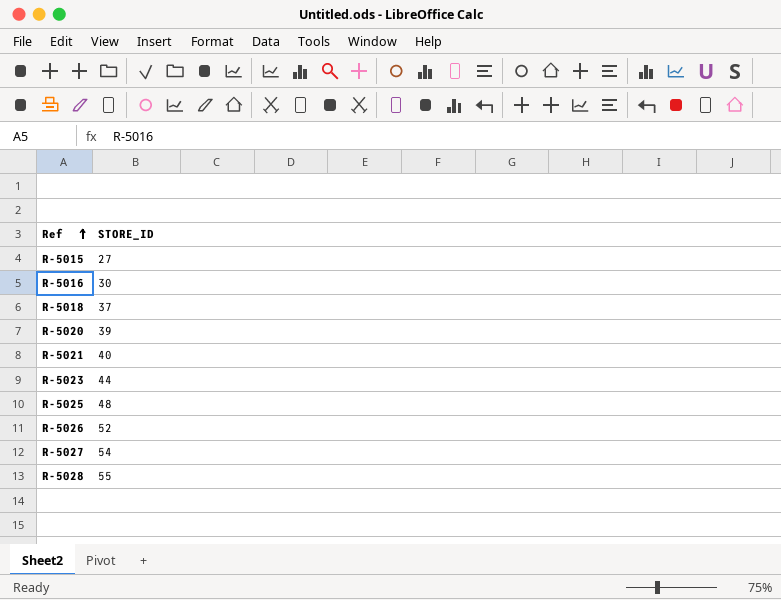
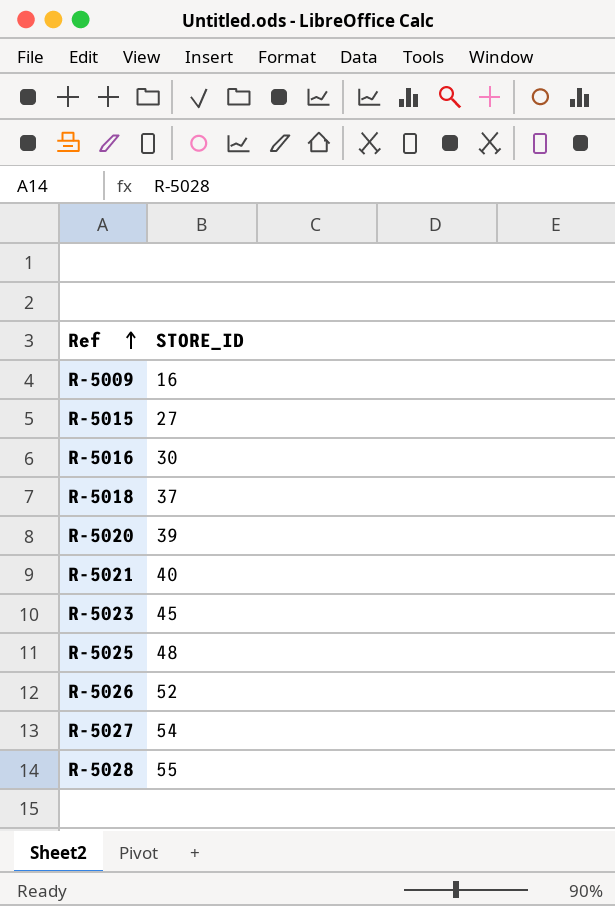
row R-5009: none -> 16
R-5023 | STORE_ID: 44 -> 45

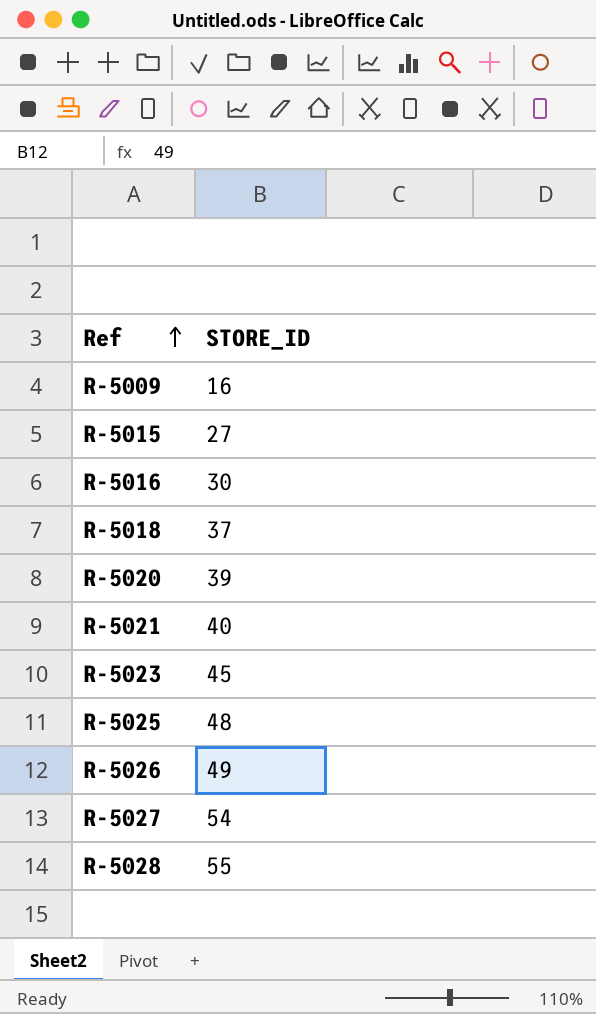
R-5026 | STORE_ID: 52 -> 49

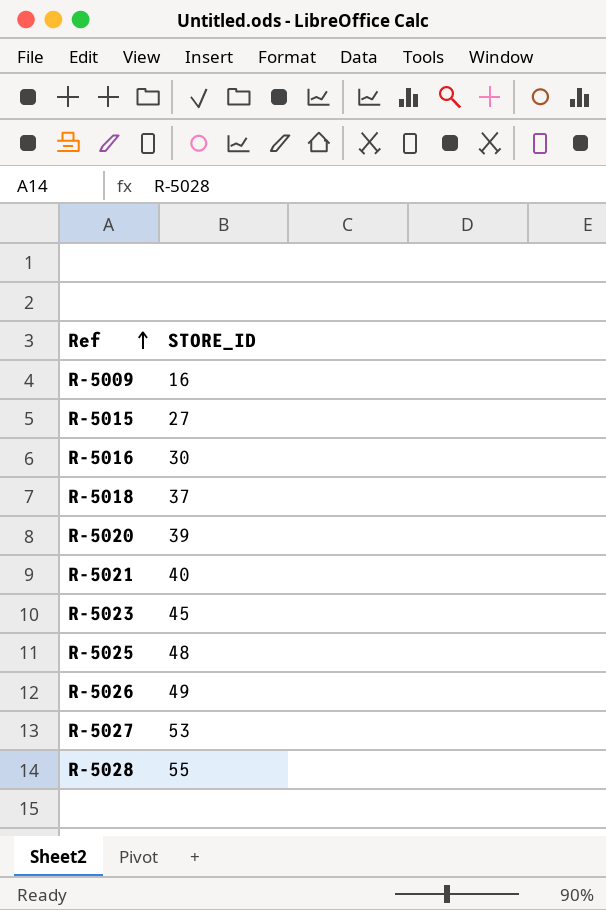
R-5027 | STORE_ID: 54 -> 53

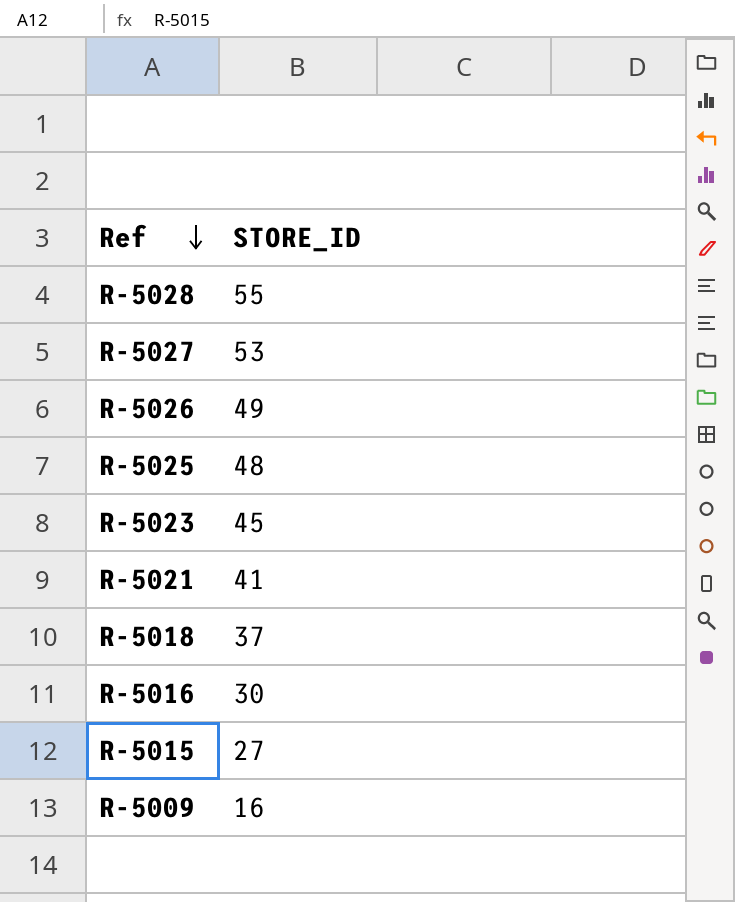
row order: Ref ascending -> Ref descending
row R-5020: 39 -> none
R-5021 | STORE_ID: 40 -> 41

